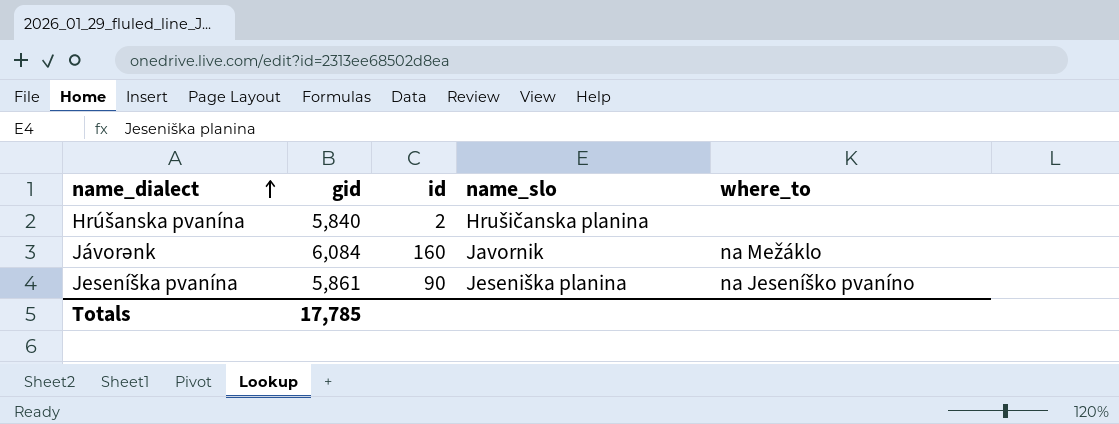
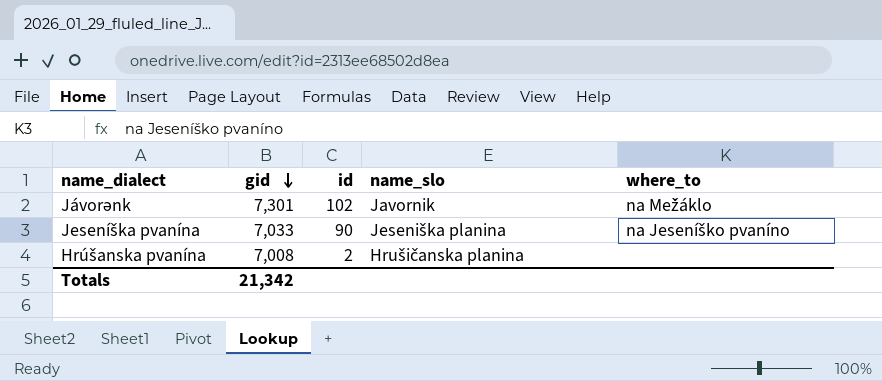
row order: name_dialect ascending -> gid descending
Jávorənk | gid: 6,084 -> 7,301
Jávorənk | id: 160 -> 102
Jeseníška pvanína | gid: 5,861 -> 7,033
Hrúšanska pvanína | gid: 5,840 -> 7,008
Totals | gid: 17,785 -> 21,342

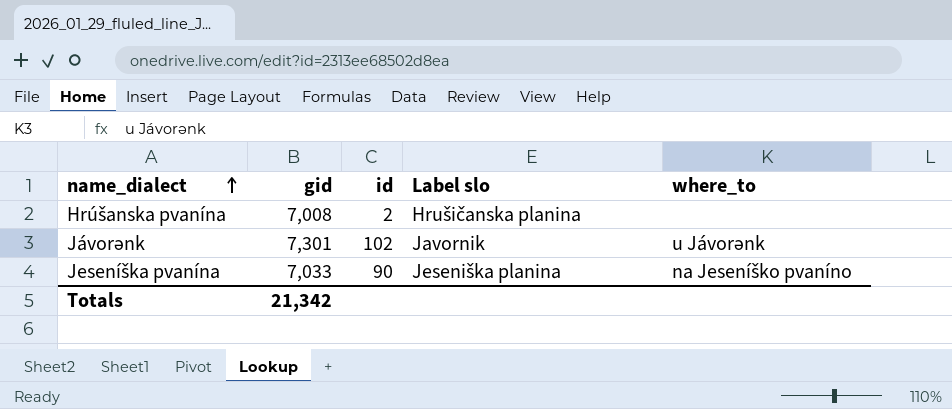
row order: gid descending -> name_dialect ascending
column name: name_slo -> Label slo
Jávorənk | where_to: na Mežáklo -> u Jávorənk

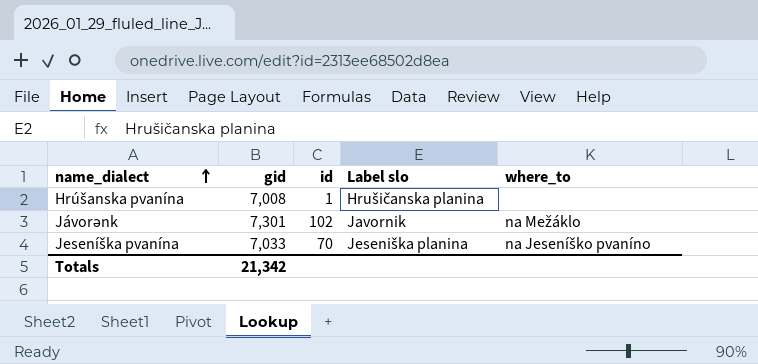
Hrúšanska pvanína | id: 2 -> 1
Jávorənk | where_to: u Jávorənk -> na Mežáklo
Jeseníška pvanína | id: 90 -> 70

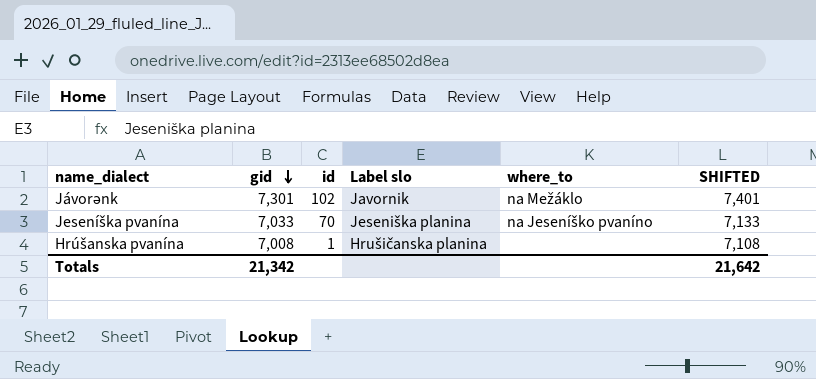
row order: name_dialect ascending -> gid descending
column SHIFTED | formula: none -> [gid] + 100

